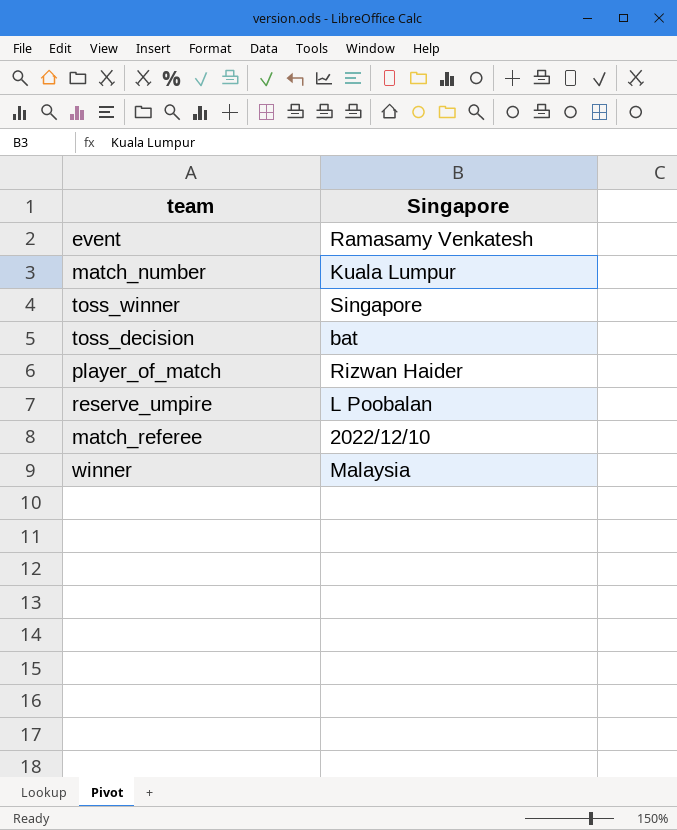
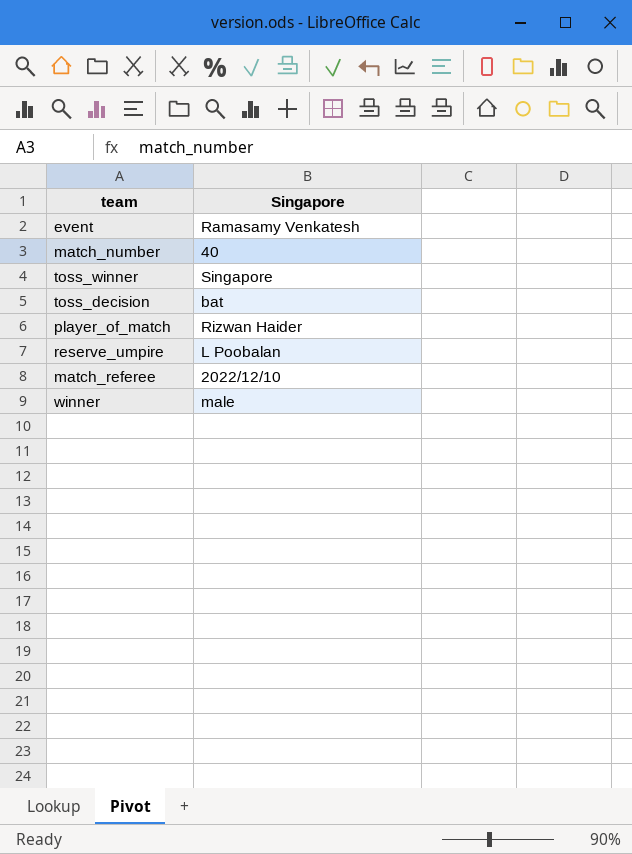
match_number | Singapore: Kuala Lumpur -> 40
winner | Singapore: Malaysia -> male

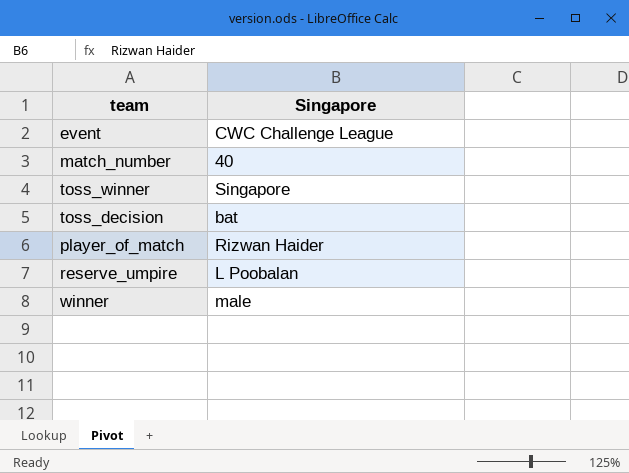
row match_referee: 2022/12/10 -> none
event | Singapore: Ramasamy Venkatesh -> CWC Challenge League

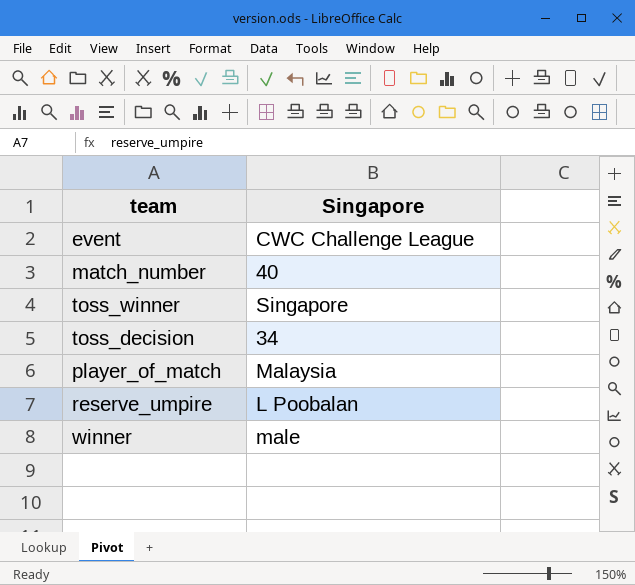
toss_decision | Singapore: bat -> 34
player_of_match | Singapore: Rizwan Haider -> Malaysia

